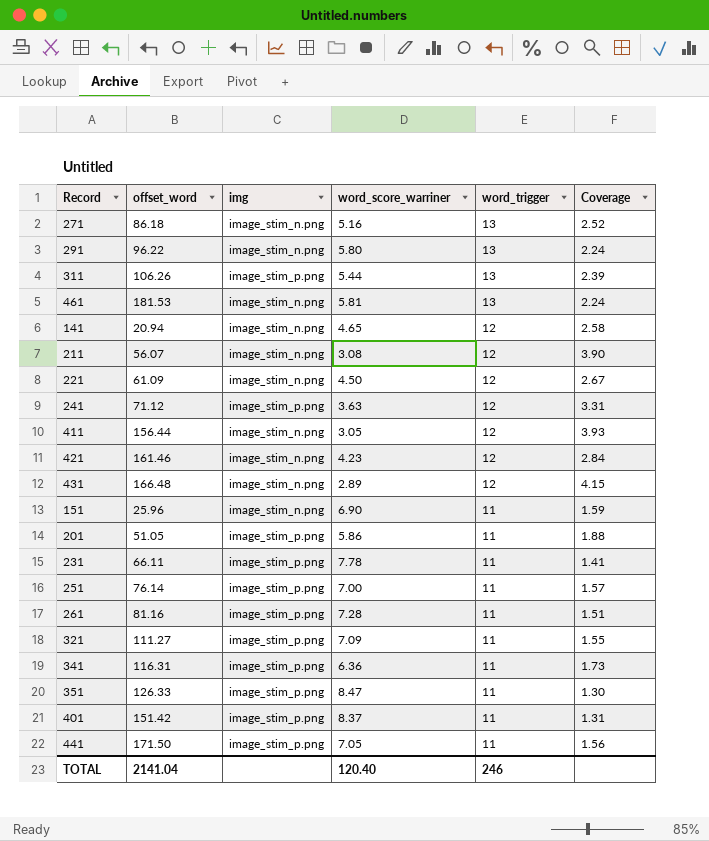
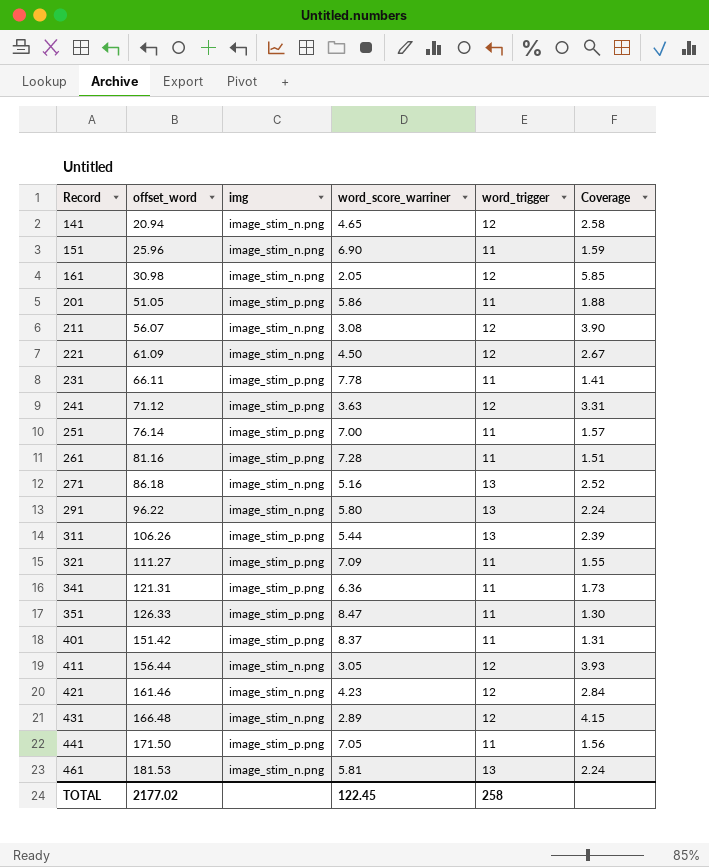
row order: word_trigger descending -> Record ascending
row 161: none -> 30.98 | image_stim_n.png | 2.05 | 12 | 5.85
341 | offset_word: 116.31 -> 121.31
TOTAL | offset_word: 2141.04 -> 2177.02
TOTAL | word_score_warriner: 120.40 -> 122.45
TOTAL | word_trigger: 246 -> 258

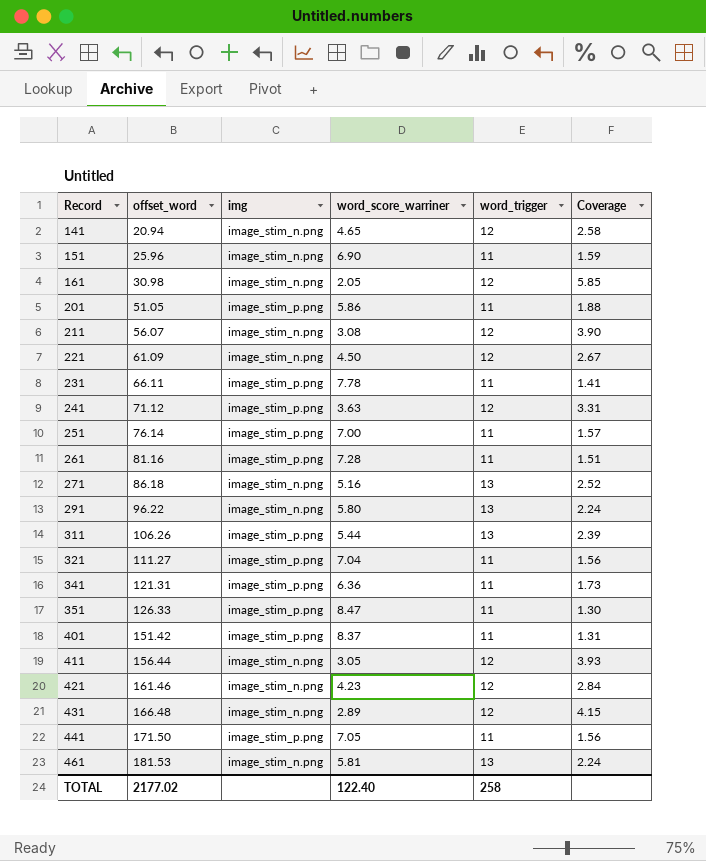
321 | word_score_warriner: 7.09 -> 7.04
321 | Coverage: 1.55 -> 1.56
TOTAL | word_score_warriner: 122.45 -> 122.40

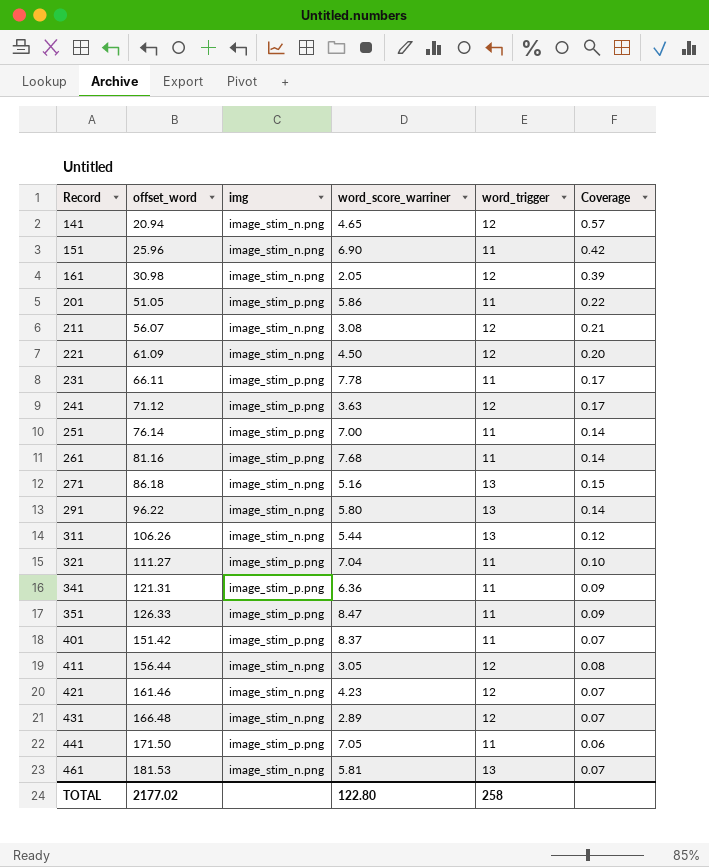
column Coverage | formula: [word_trigger] / [word_score_warriner] -> [word_trigger] / [offset_word]
261 | word_score_warriner: 7.28 -> 7.68
311 | img: image_stim_p.png -> image_stim_n.png
TOTAL | word_score_warriner: 122.40 -> 122.80

